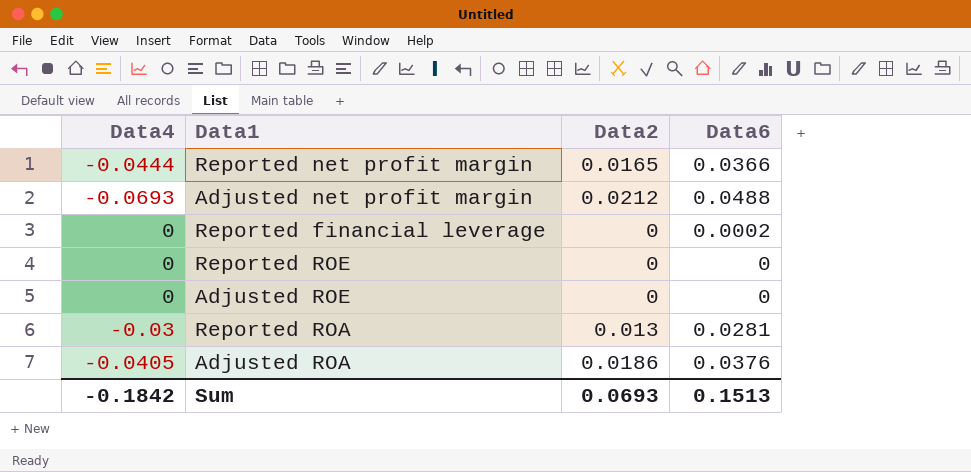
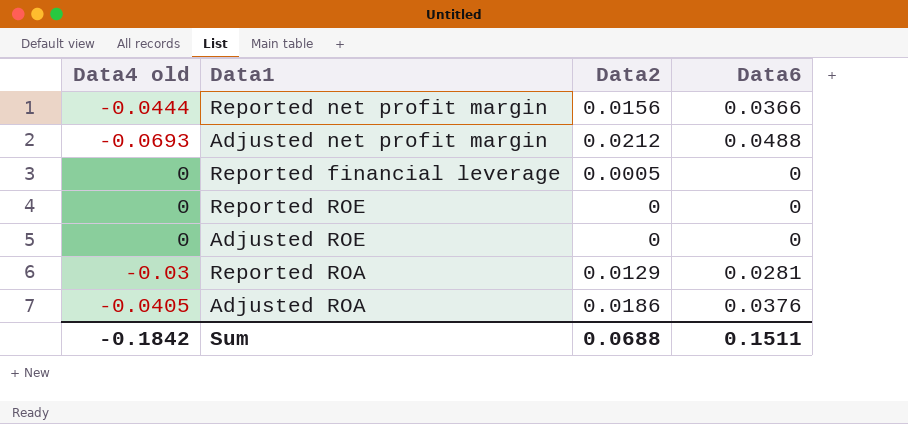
column name: Data4 -> Data4 old
Reported net profit margin | Data2: 0.0165 -> 0.0156
Reported financial leverage | Data2: 0 -> 0.0005
Reported financial leverage | Data6: 0.0002 -> 0
Reported ROA | Data2: 0.013 -> 0.0129
Sum | Data2: 0.0693 -> 0.0688
Sum | Data6: 0.1513 -> 0.1511

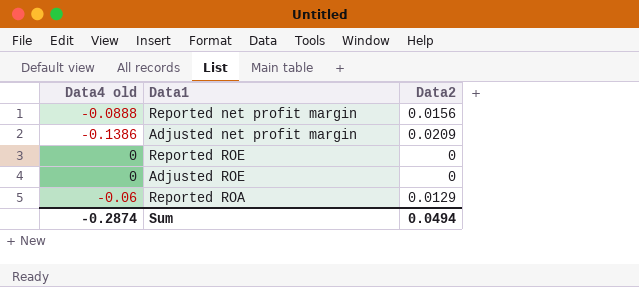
column Data6 | position: 4 -> none
row Reported financial leverage: 0 | 0.0005 | 0 -> none
row Adjusted ROA: -0.0405 | 0.0186 | 0.0376 -> none
Reported net profit margin | Data4 old: -0.0444 -> -0.0888
Adjusted net profit margin | Data4 old: -0.0693 -> -0.1386
Adjusted net profit margin | Data2: 0.0212 -> 0.0209
Reported ROA | Data4 old: -0.03 -> -0.06
Sum | Data4 old: -0.1842 -> -0.2874
Sum | Data2: 0.0688 -> 0.0494

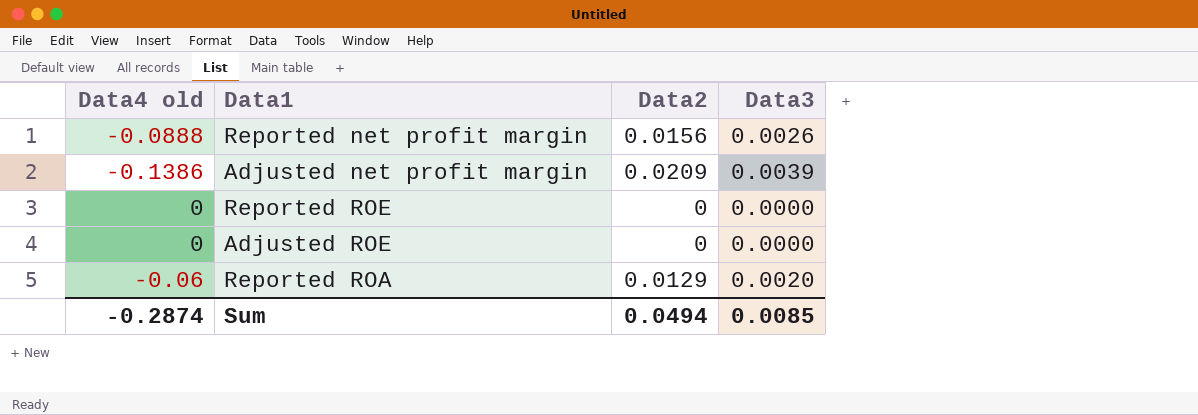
column Data3 | position: none -> 4

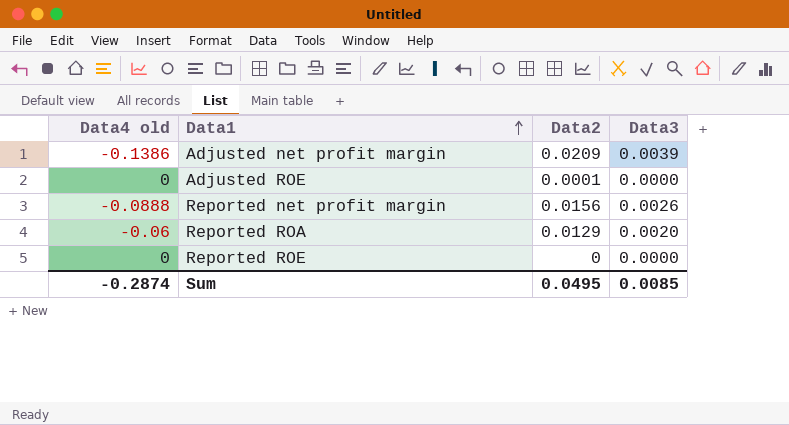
row order: none -> Data1 ascending
Adjusted ROE | Data2: 0 -> 0.0001
Sum | Data2: 0.0494 -> 0.0495

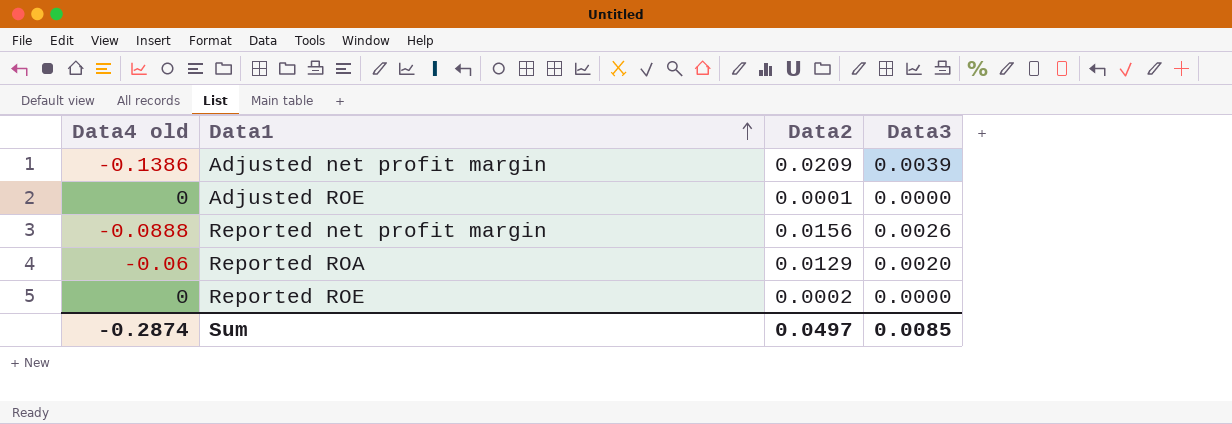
Reported ROE | Data2: 0 -> 0.0002
Sum | Data2: 0.0495 -> 0.0497

